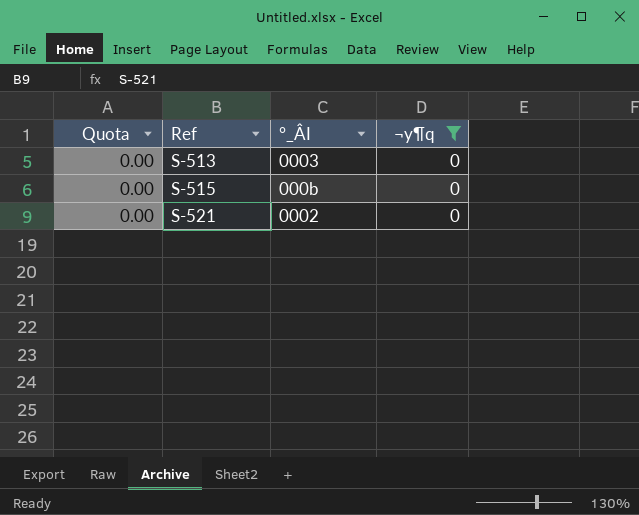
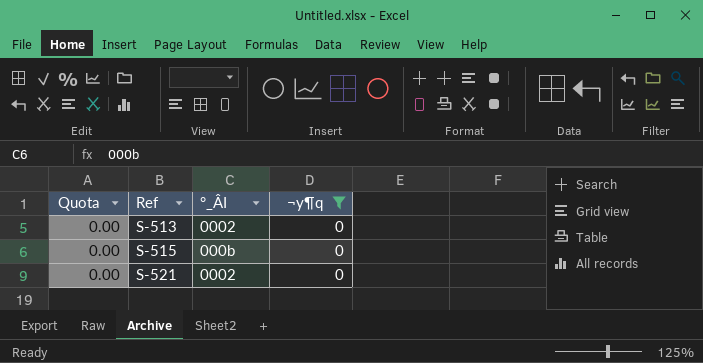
S-513 | °_ÂI: 0003 -> 0002

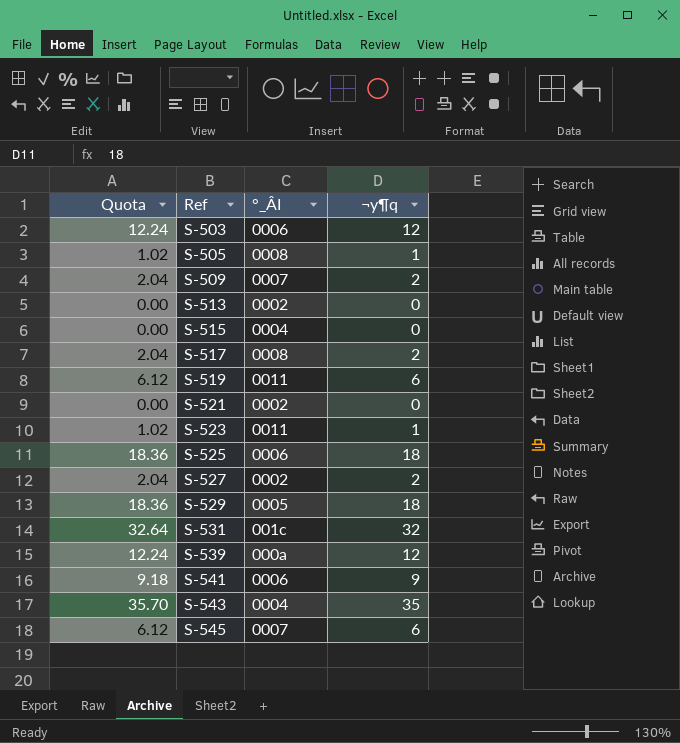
filter: ¬y¶q = 0 -> none
S-515 | °_ÂI: 000b -> 0004

